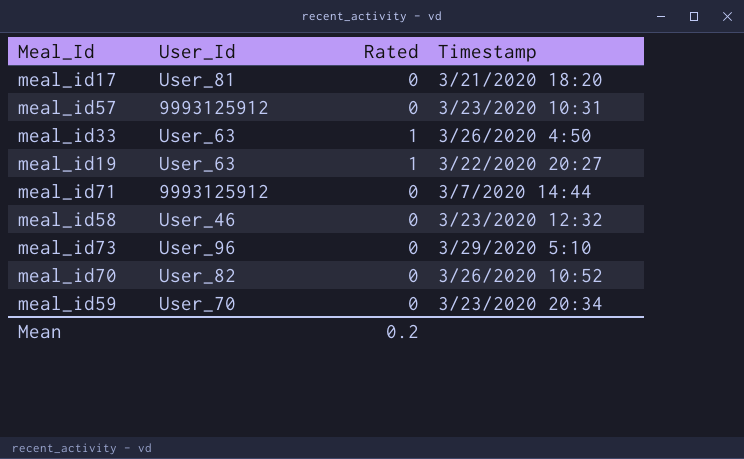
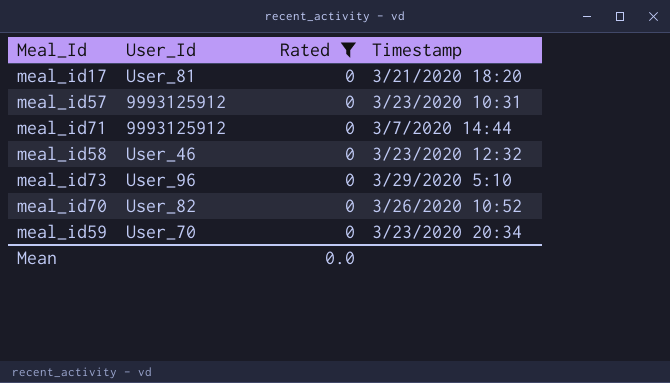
filter: none -> Rated = 0
Mean | Rated: 0.2 -> 0.0

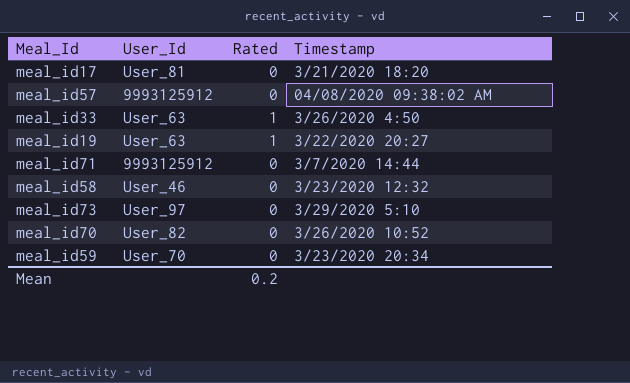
filter: Rated = 0 -> none
meal_id57 | Timestamp: 3/23/2020 10:31 -> 04/08/2020 09:38:02 AM
meal_id73 | User_Id: User_96 -> User_97
Mean | Rated: 0.0 -> 0.2

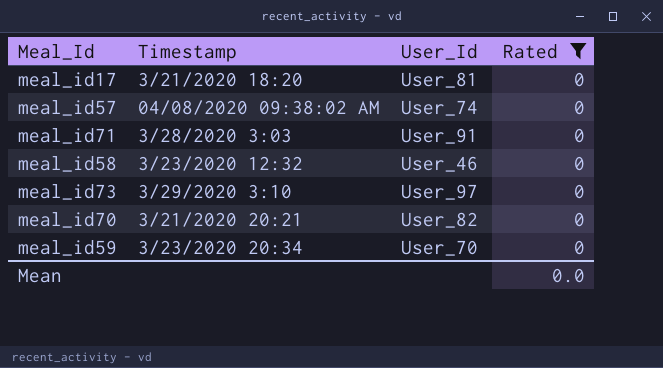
filter: none -> Rated = 0
column Timestamp | position: 4 -> 2
meal_id57 | User_Id: 9993125912 -> User_74
meal_id71 | Timestamp: 3/7/2020 14:44 -> 3/28/2020 3:03
meal_id71 | User_Id: 9993125912 -> User_91
meal_id73 | Timestamp: 3/29/2020 5:10 -> 3/29/2020 3:10
meal_id70 | Timestamp: 3/26/2020 10:52 -> 3/21/2020 20:21
Mean | Rated: 0.2 -> 0.0

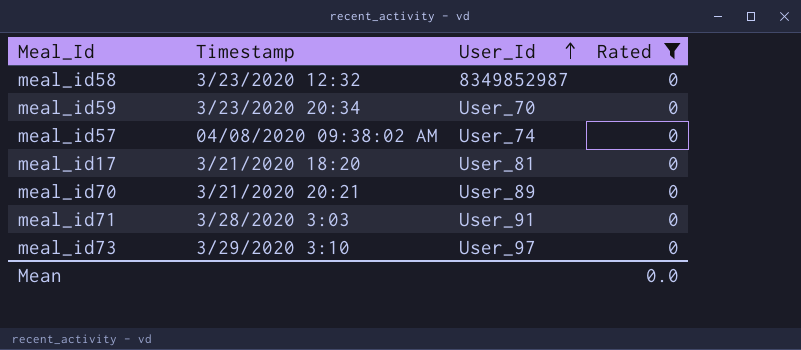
row order: none -> User_Id ascending
meal_id58 | User_Id: User_46 -> 8349852987
meal_id70 | User_Id: User_82 -> User_89

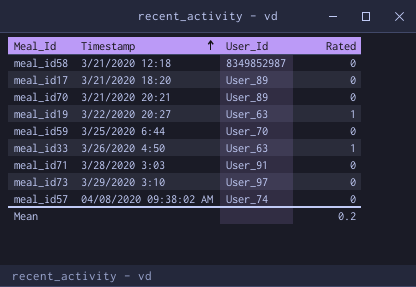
filter: Rated = 0 -> none
row order: User_Id ascending -> Timestamp ascending
meal_id58 | Timestamp: 3/23/2020 12:32 -> 3/21/2020 12:18
meal_id17 | User_Id: User_81 -> User_89
meal_id59 | Timestamp: 3/23/2020 20:34 -> 3/25/2020 6:44
Mean | Rated: 0.0 -> 0.2

